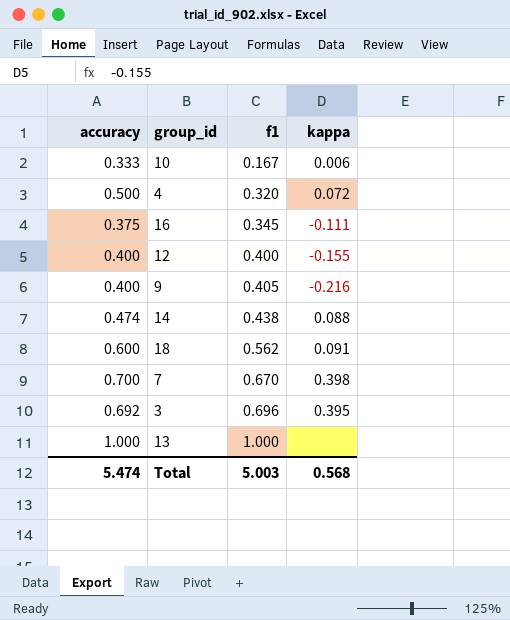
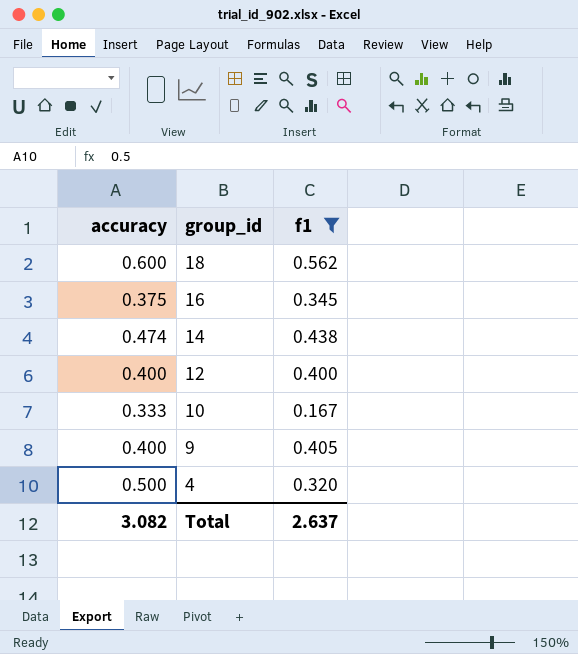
filter: none -> f1 <= 0.562
row order: f1 ascending -> group_id descending
column kappa | position: 4 -> none
Total | accuracy: 5.474 -> 3.082
Total | f1: 5.003 -> 2.637

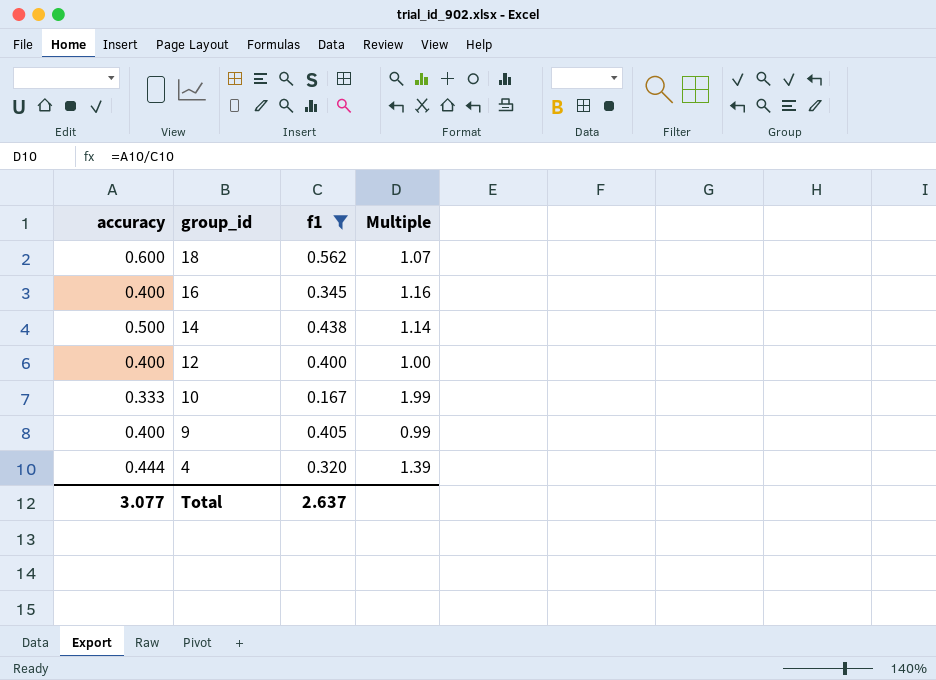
column Multiple | formula: none -> [accuracy] / [f1]
16 | accuracy: 0.375 -> 0.400
14 | accuracy: 0.474 -> 0.500
4 | accuracy: 0.500 -> 0.444
Total | accuracy: 3.082 -> 3.077

